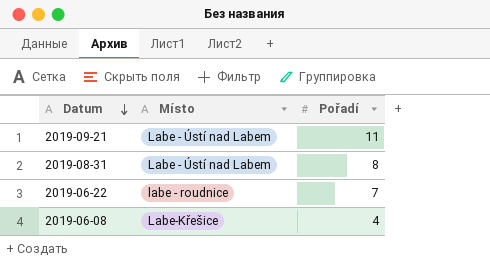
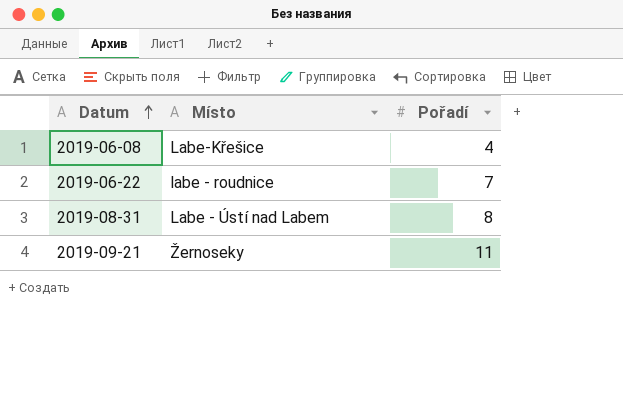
row order: Datum descending -> Datum ascending
2019-09-21 | Místo: Labe - Ústí nad Labem -> Žernoseky

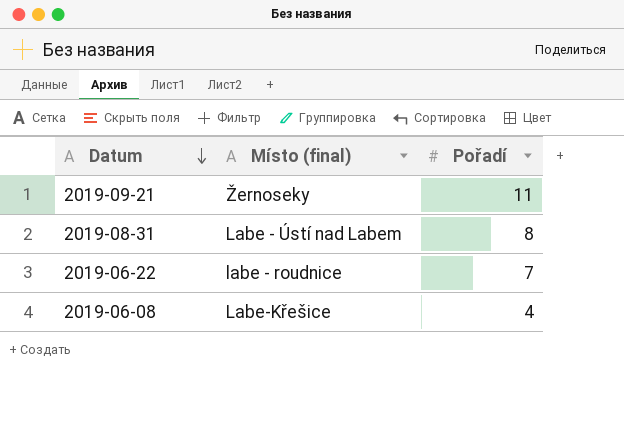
row order: Datum ascending -> Datum descending
column name: Místo -> Místo (final)

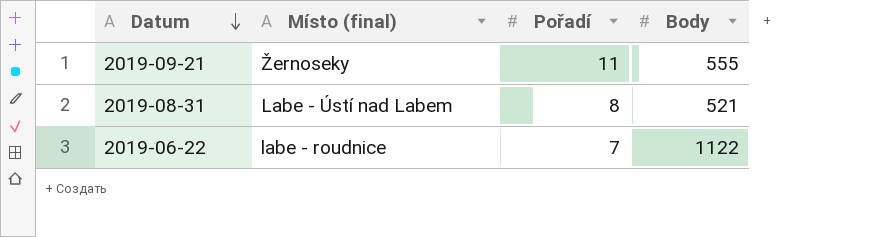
column Body | position: none -> 4
row 2019-06-08: Labe-Křešice | 4 -> none

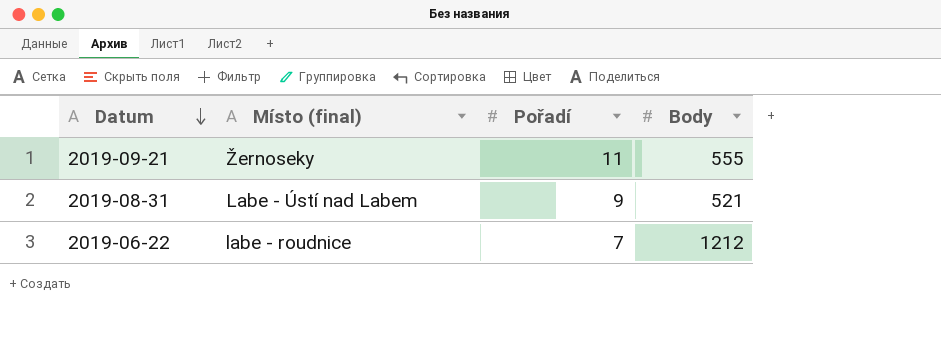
2019-08-31 | Pořadí: 8 -> 9
2019-06-22 | Body: 1122 -> 1212

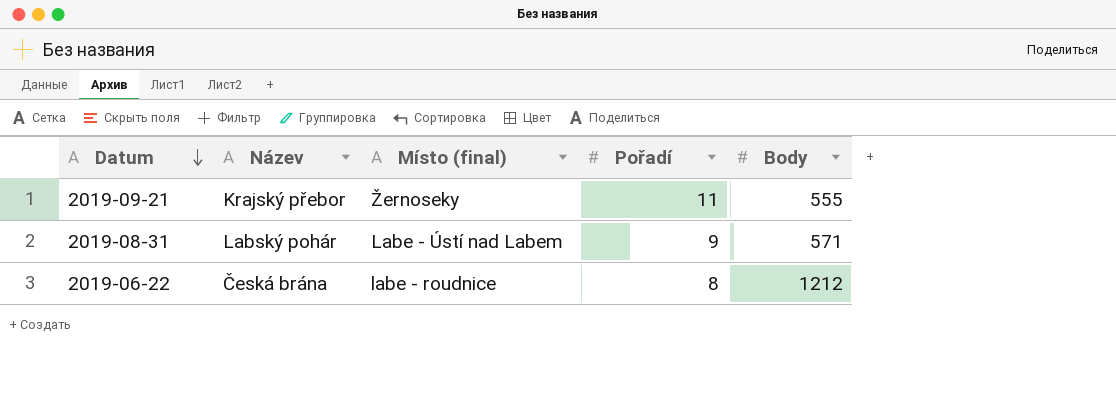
column Název | position: none -> 2
2019-08-31 | Body: 521 -> 571
2019-06-22 | Pořadí: 7 -> 8

